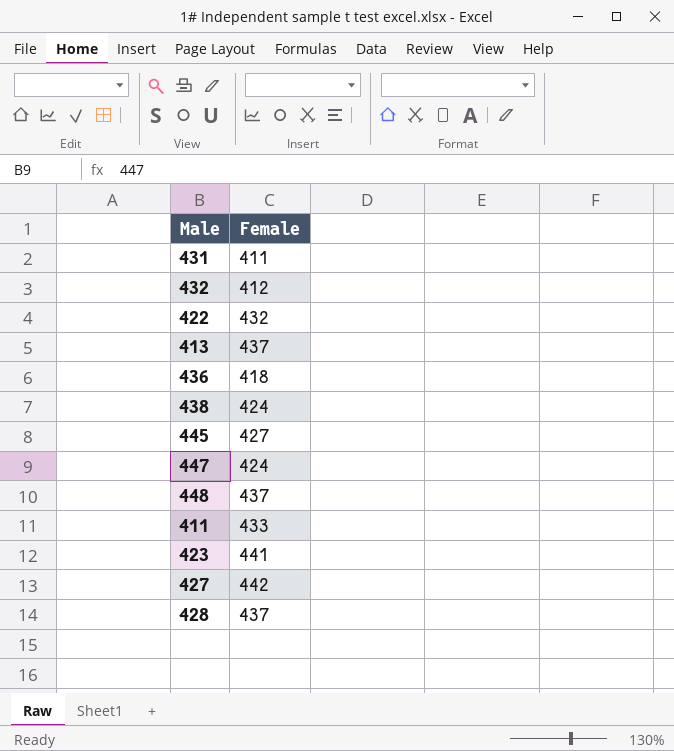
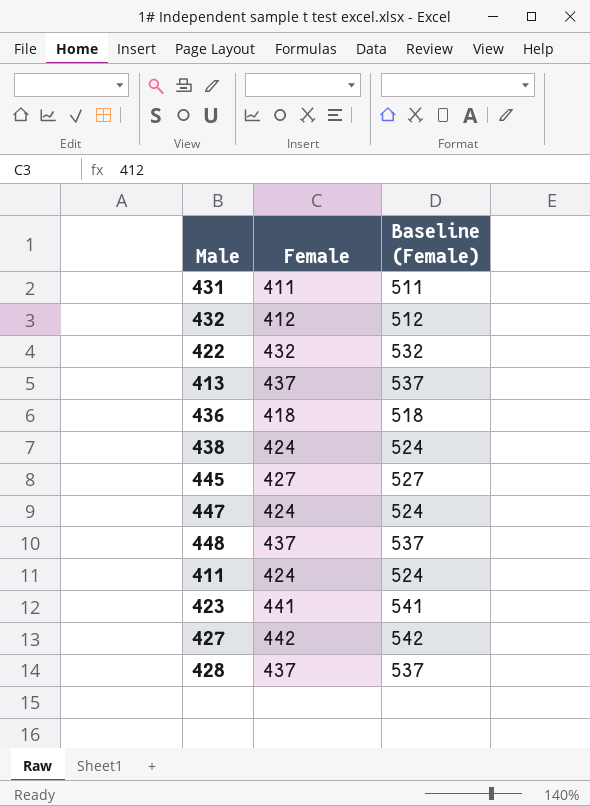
column Baseline (Female) | formula: none -> [Female] + 100
411 | Female: 433 -> 424

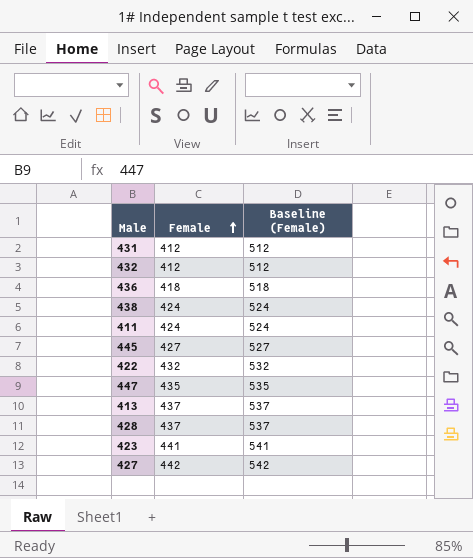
row order: none -> Female ascending
row 448: 437 | 537 -> none
431 | Female: 411 -> 412
431 | Baseline (Female): 511 -> 512
447 | Female: 424 -> 435
447 | Baseline (Female): 524 -> 535

